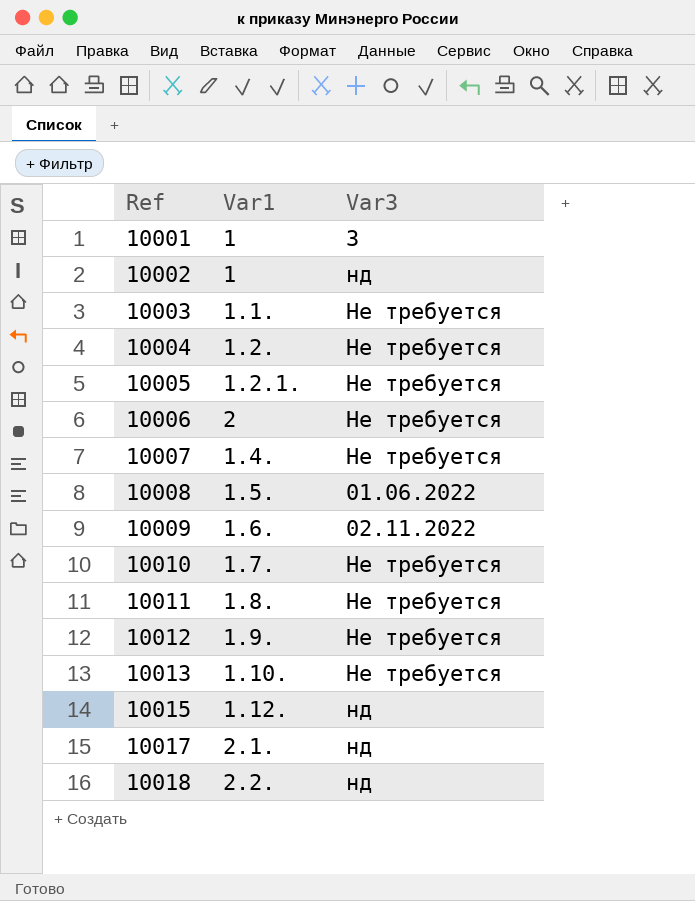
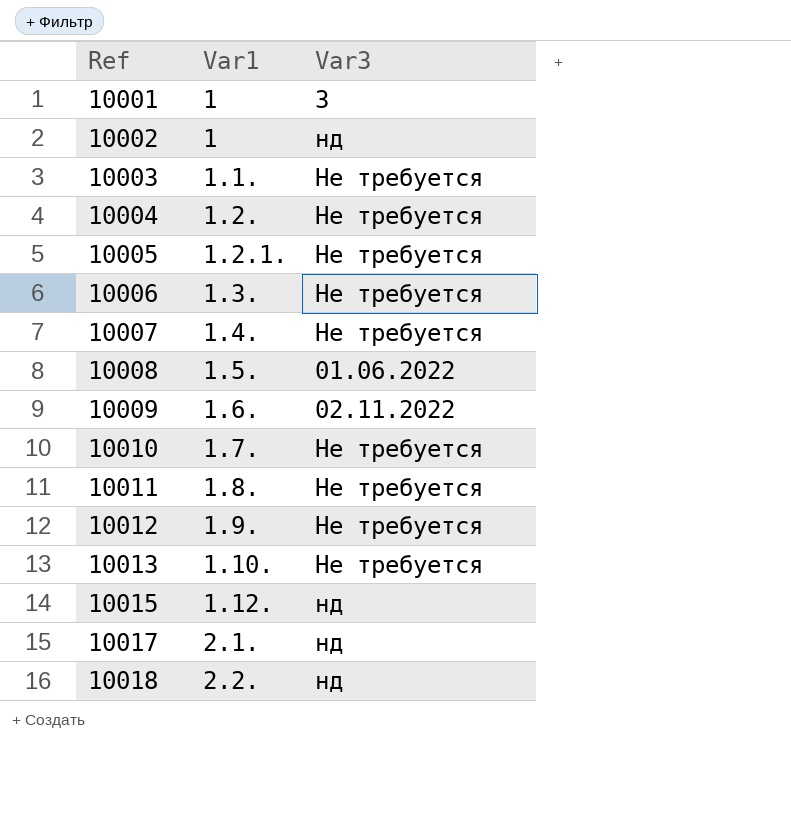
10006 | Var1: 2 -> 1.3.

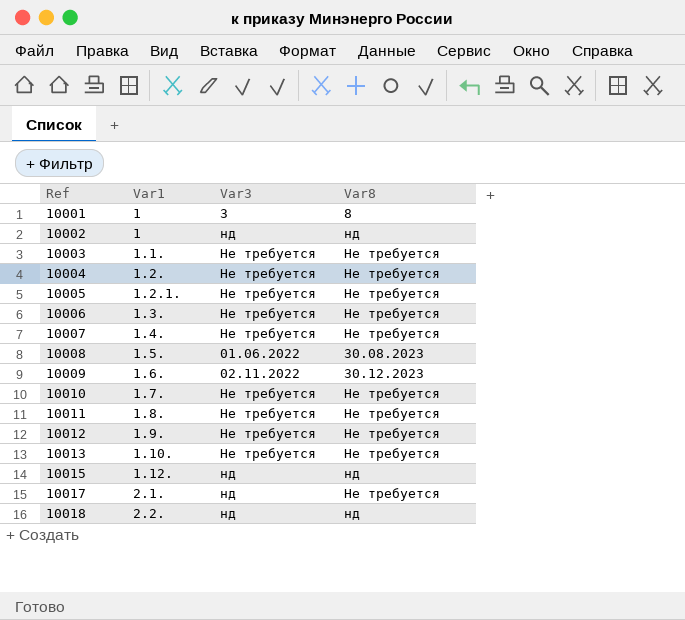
column Var8 | position: none -> 4

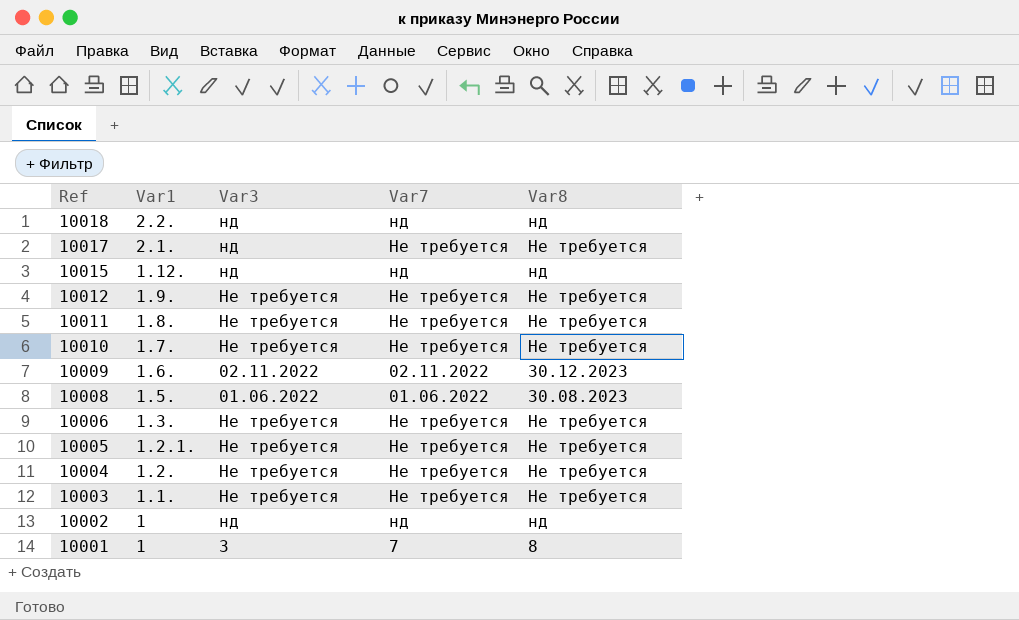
row order: Ref ascending -> Ref descending
column Var7 | position: none -> 4
row 10007: 1.4. | Не требуется | Не требуется -> none
row 10013: 1.10. | Не требуется | Не требуется -> none

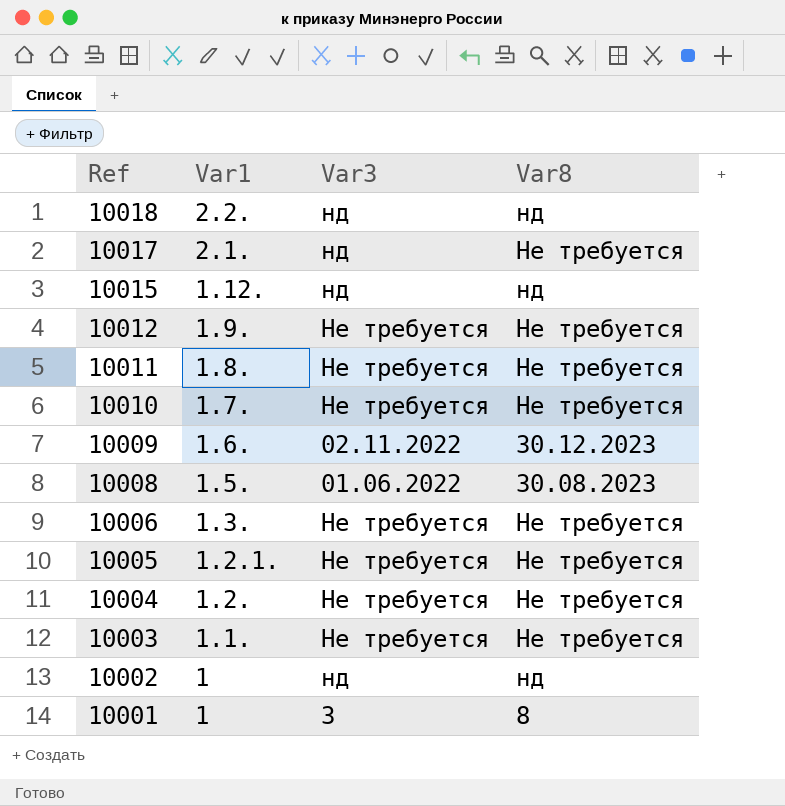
column Var7 | position: 4 -> none

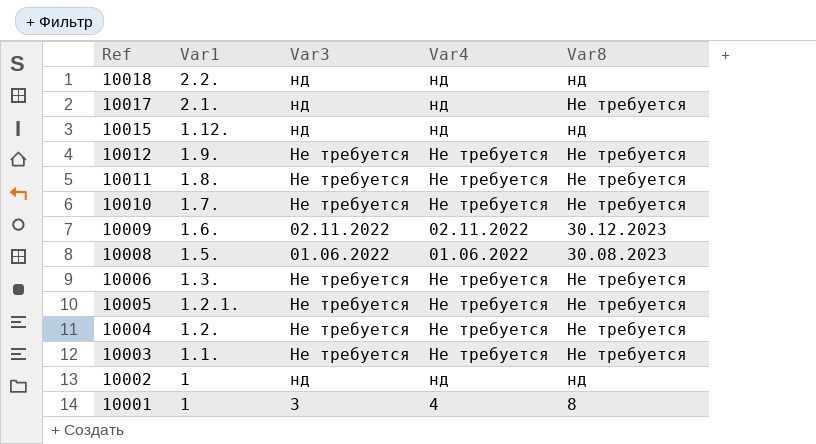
column Var4 | position: none -> 4

